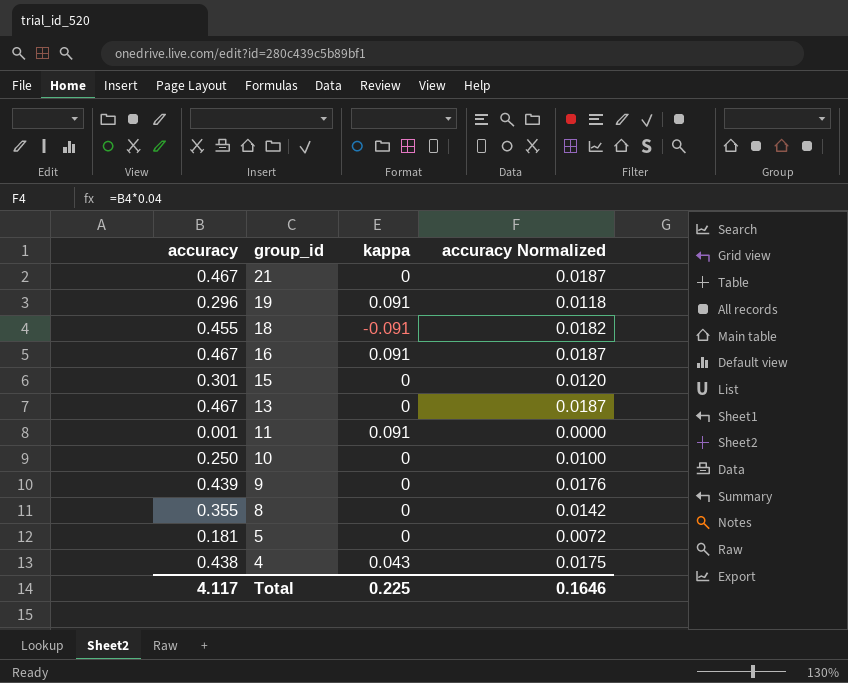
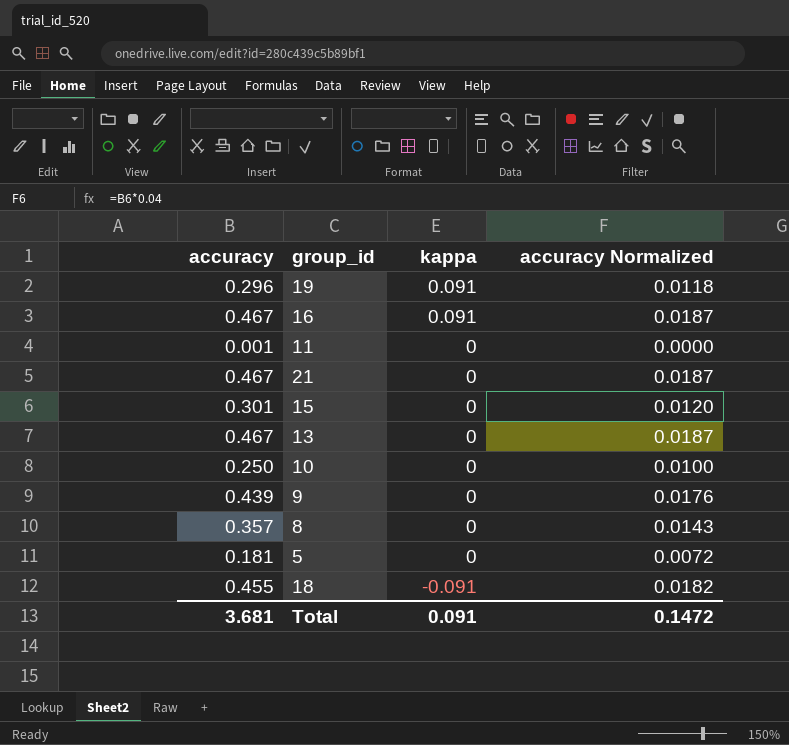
row order: group_id descending -> kappa descending
row 4: 0.438 | 0.043 | 0.0175 -> none
11 | kappa: 0.091 -> 0
8 | accuracy: 0.355 -> 0.357
8 | accuracy Normalized: 0.0142 -> 0.0143
Total | accuracy: 4.117 -> 3.681
Total | kappa: 0.225 -> 0.091
Total | accuracy Normalized: 0.1646 -> 0.1472

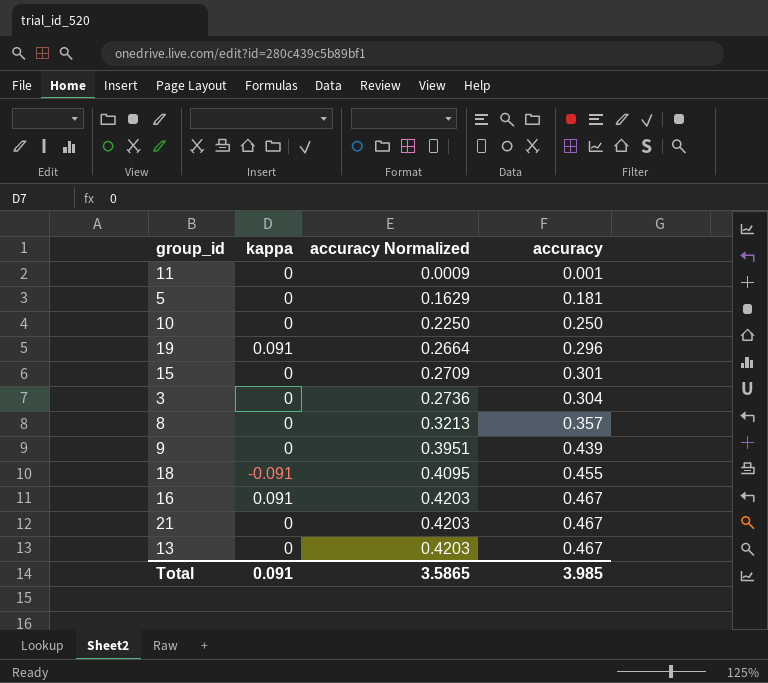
row order: kappa descending -> accuracy Normalized ascending
column accuracy Normalized | formula: [accuracy] * 0.04 -> [accuracy] * 0.9
column accuracy | position: 1 -> 4
row 3: none -> 0 | 0.2736 | 0.304
Total | accuracy Normalized: 0.1472 -> 3.5865
Total | accuracy: 3.681 -> 3.985

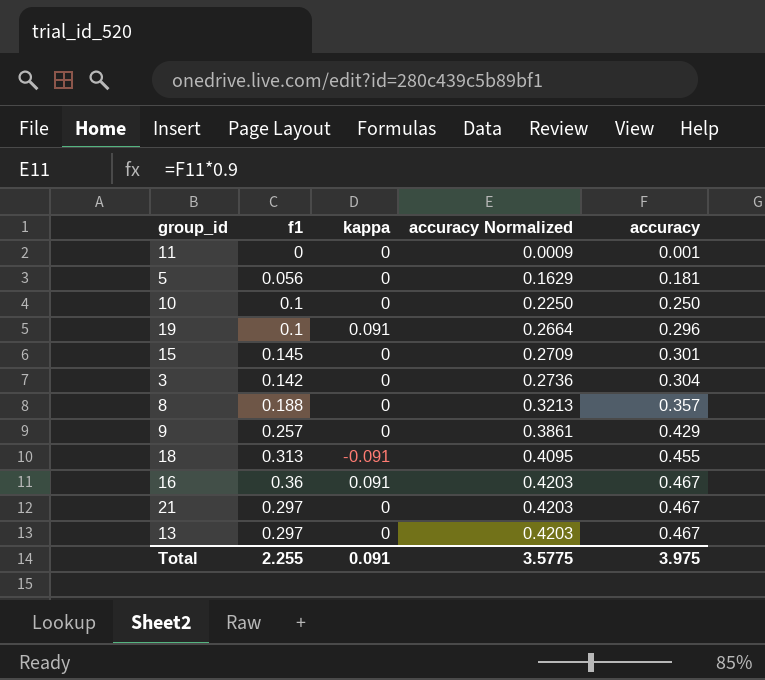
column f1 | position: none -> 2
9 | accuracy Normalized: 0.3951 -> 0.3861
9 | accuracy: 0.439 -> 0.429
Total | accuracy Normalized: 3.5865 -> 3.5775
Total | accuracy: 3.985 -> 3.975

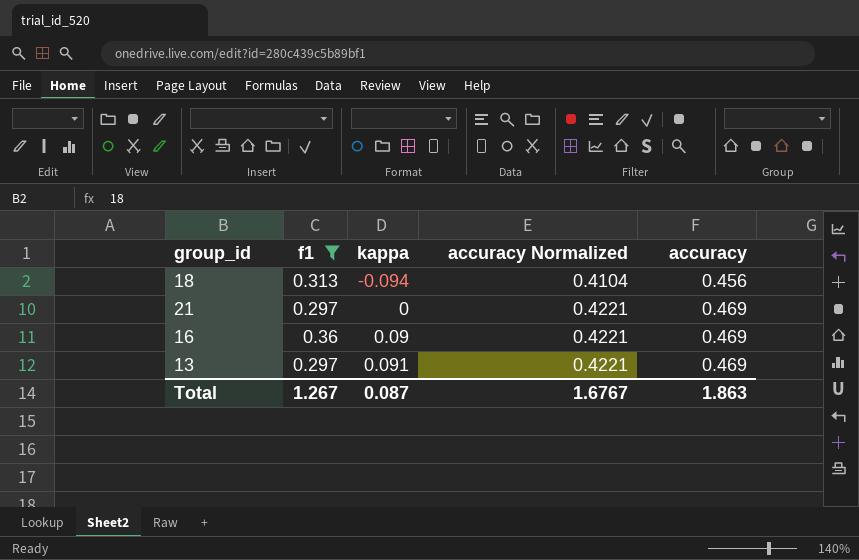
filter: none -> f1 >= 0.297
row order: accuracy Normalized ascending -> kappa ascending
18 | kappa: -0.091 -> -0.094
18 | accuracy Normalized: 0.4095 -> 0.4104
18 | accuracy: 0.455 -> 0.456
21 | accuracy Normalized: 0.4203 -> 0.4221
21 | accuracy: 0.467 -> 0.469
16 | kappa: 0.091 -> 0.09
16 | accuracy Normalized: 0.4203 -> 0.4221
16 | accuracy: 0.467 -> 0.469
13 | kappa: 0 -> 0.091
13 | accuracy Normalized: 0.4203 -> 0.4221
13 | accuracy: 0.467 -> 0.469
Total | f1: 2.255 -> 1.267
Total | kappa: 0.091 -> 0.087
Total | accuracy Normalized: 3.5775 -> 1.6767
Total | accuracy: 3.975 -> 1.863

